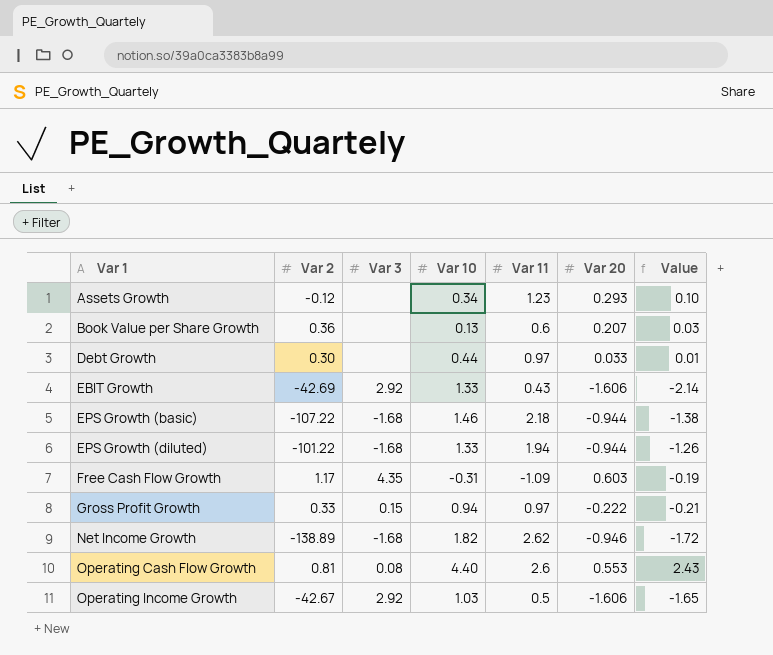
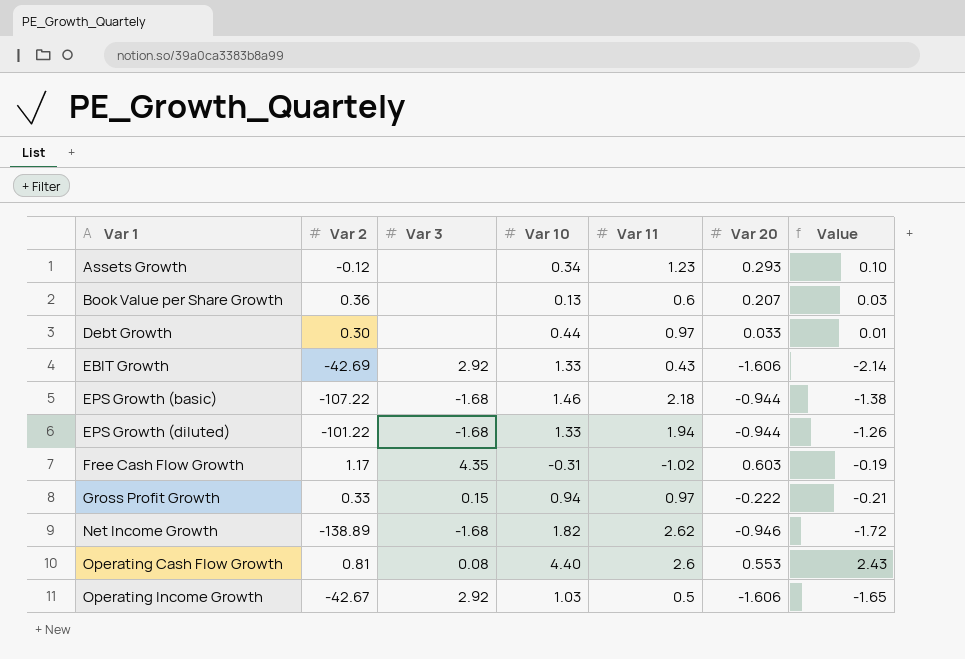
Free Cash Flow Growth | Var 11: -1.09 -> -1.02

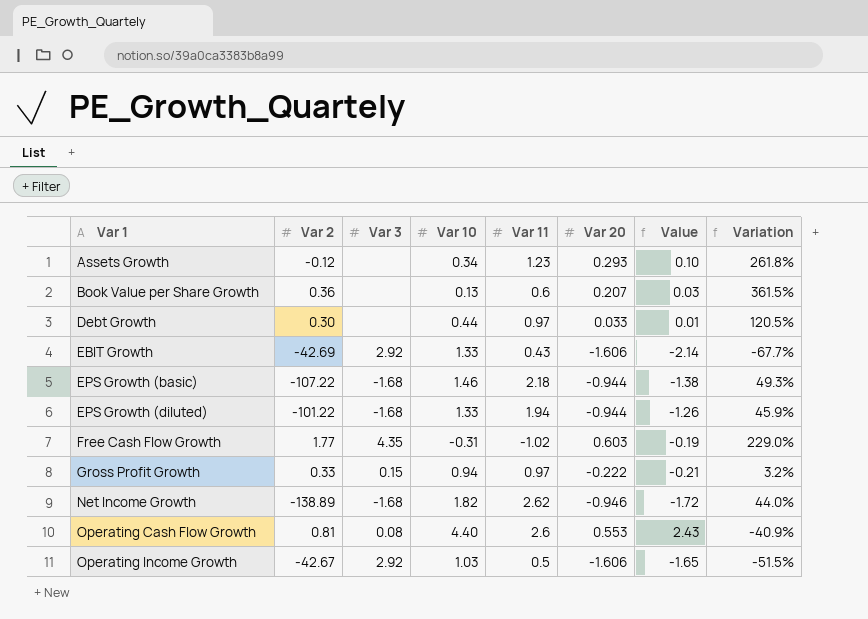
column Variation | formula: none -> ([Var 11] - [Var 10]) / [Var 10]
Free Cash Flow Growth | Var 2: 1.17 -> 1.77

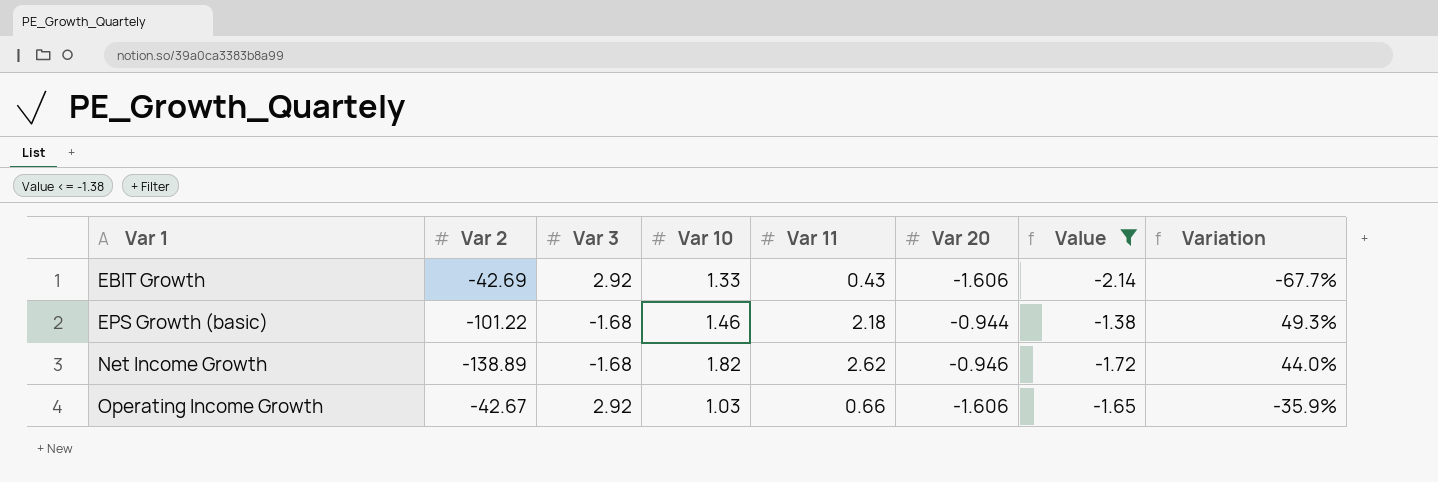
filter: none -> Value <= -1.38
EPS Growth (basic) | Var 2: -107.22 -> -101.22
Operating Income Growth | Var 11: 0.5 -> 0.66
Operating Income Growth | Variation: -51.5% -> -35.9%

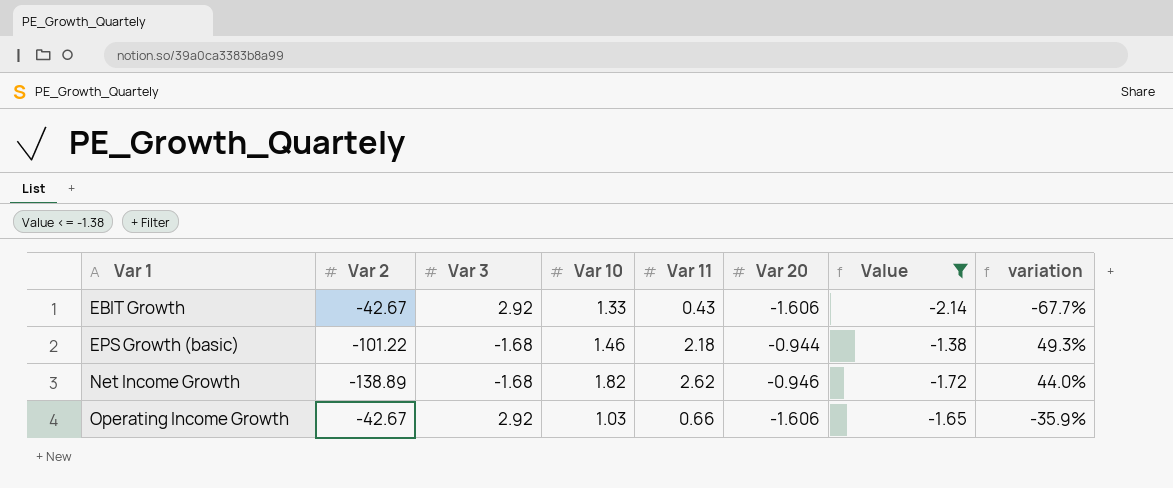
column name: Variation -> variation
EBIT Growth | Var 2: -42.69 -> -42.67

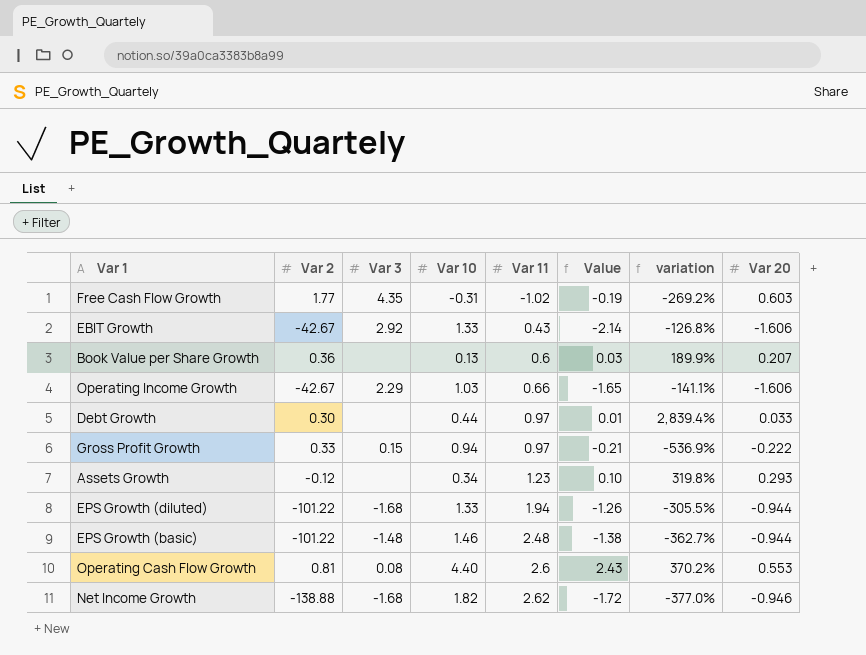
filter: Value <= -1.38 -> none
row order: Var 1 ascending -> Var 11 ascending
column variation | formula: ([Var 11] - [Var 10]) / [Var 10] -> ([Var 11] - [Var 20]) / [Var 20]
column Var 20 | position: 6 -> 8
Operating Income Growth | Var 3: 2.92 -> 2.29
EPS Growth (basic) | Var 3: -1.68 -> -1.48
EPS Growth (basic) | Var 11: 2.18 -> 2.48
Net Income Growth | Var 2: -138.89 -> -138.88

